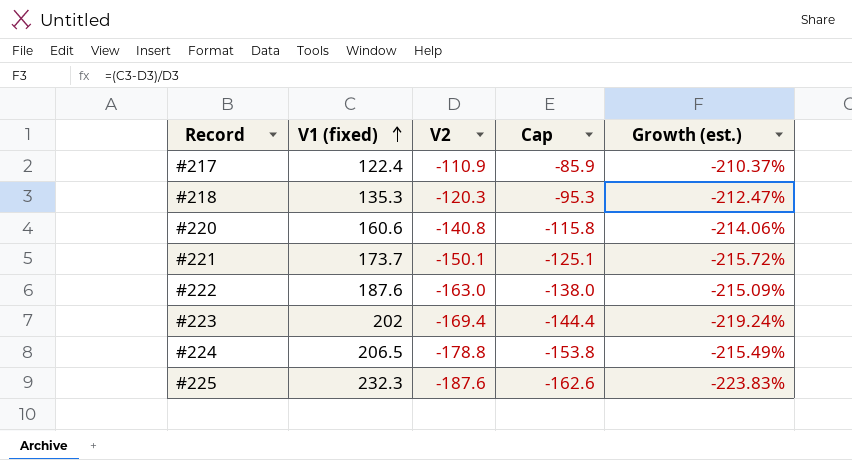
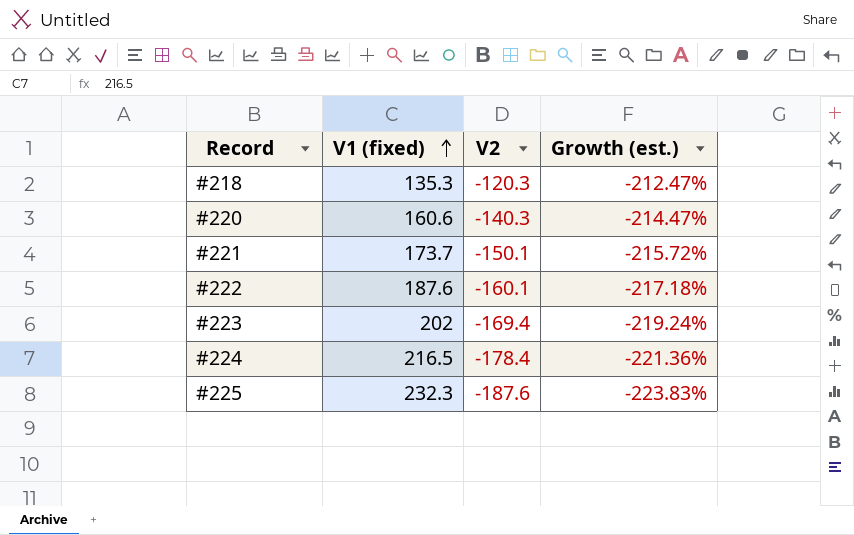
column Cap | formula: [V2] + 25 -> none
row #217: 122.4 | -110.9 | -85.9 | -210.37% -> none
#220 | V2: -140.8 -> -140.3
#220 | Growth (est.): -214.06% -> -214.47%
#222 | V2: -163.0 -> -160.1
#222 | Growth (est.): -215.09% -> -217.18%
#224 | V1 (fixed): 206.5 -> 216.5
#224 | V2: -178.8 -> -178.4
#224 | Growth (est.): -215.49% -> -221.36%

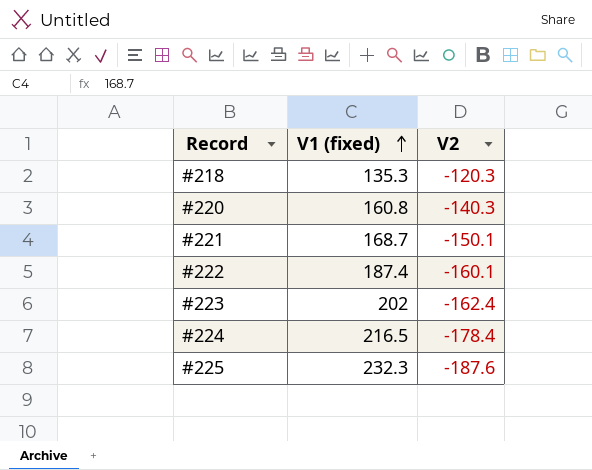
column Growth (est.) | formula: ([V1 (fixed)] - [V2]) / [V2] -> none
#220 | V1 (fixed): 160.6 -> 160.8
#221 | V1 (fixed): 173.7 -> 168.7
#222 | V1 (fixed): 187.6 -> 187.4
#223 | V2: -169.4 -> -162.4

